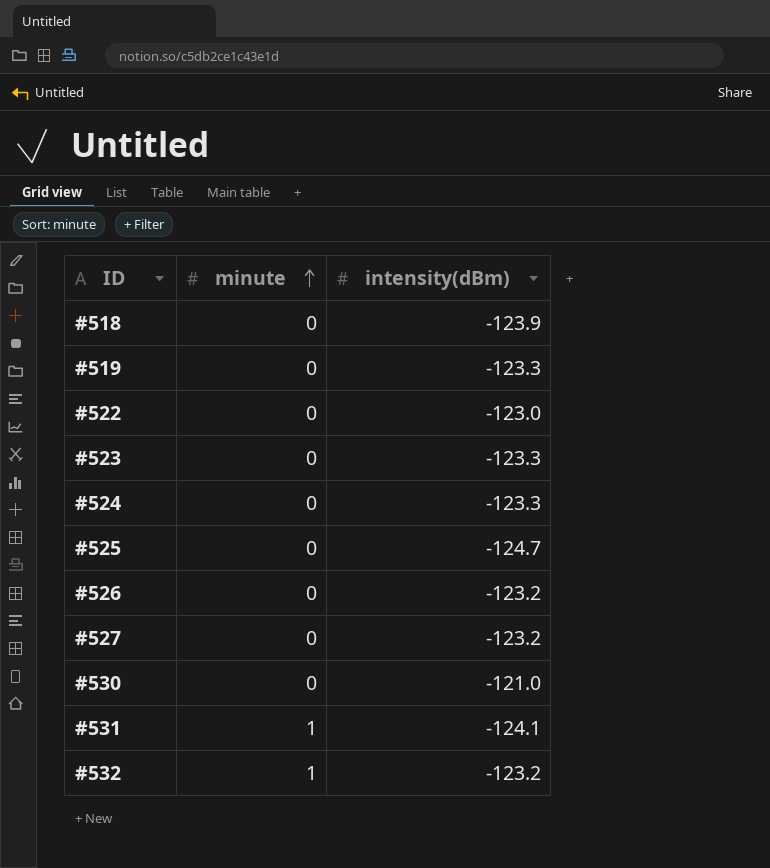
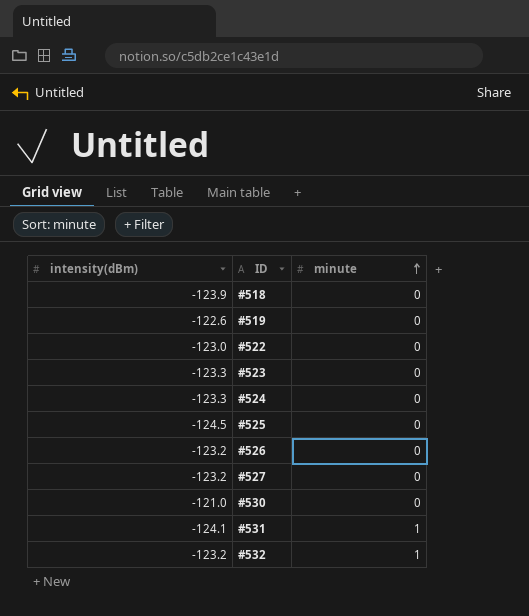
column intensity(dBm) | position: 3 -> 1
#519 | intensity(dBm): -123.3 -> -122.6
#525 | intensity(dBm): -124.7 -> -124.5

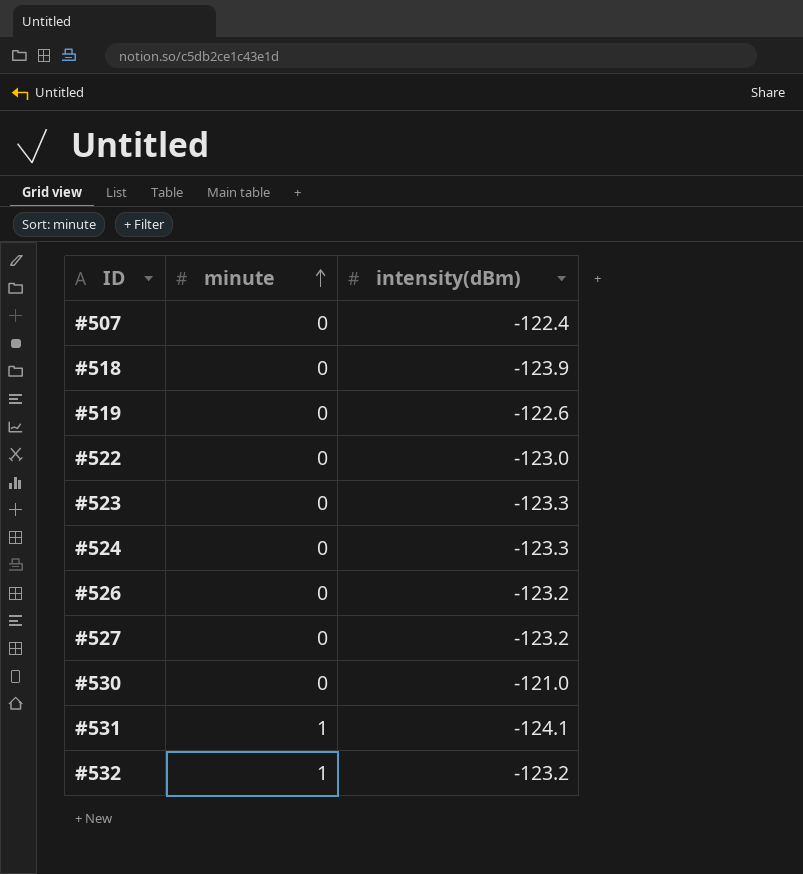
column intensity(dBm) | position: 1 -> 3
row #525: -124.5 | 0 -> none
row #507: none -> 0 | -122.4

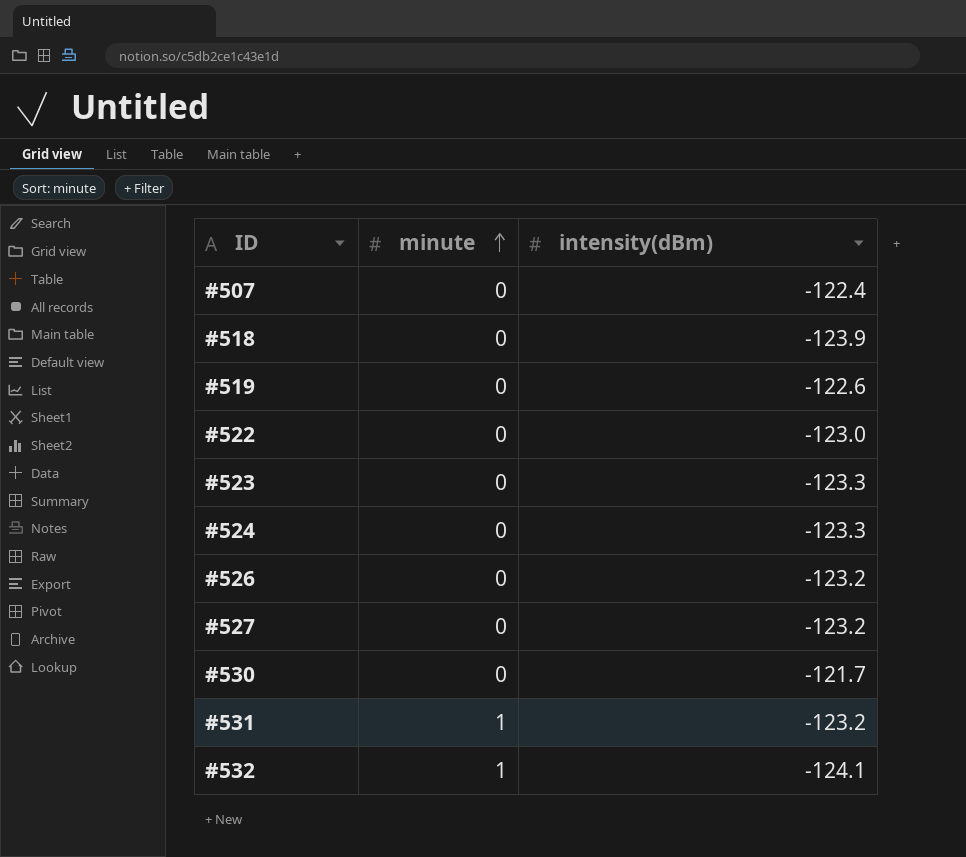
#530 | intensity(dBm): -121.0 -> -121.7
#531 | intensity(dBm): -124.1 -> -123.2
#532 | intensity(dBm): -123.2 -> -124.1

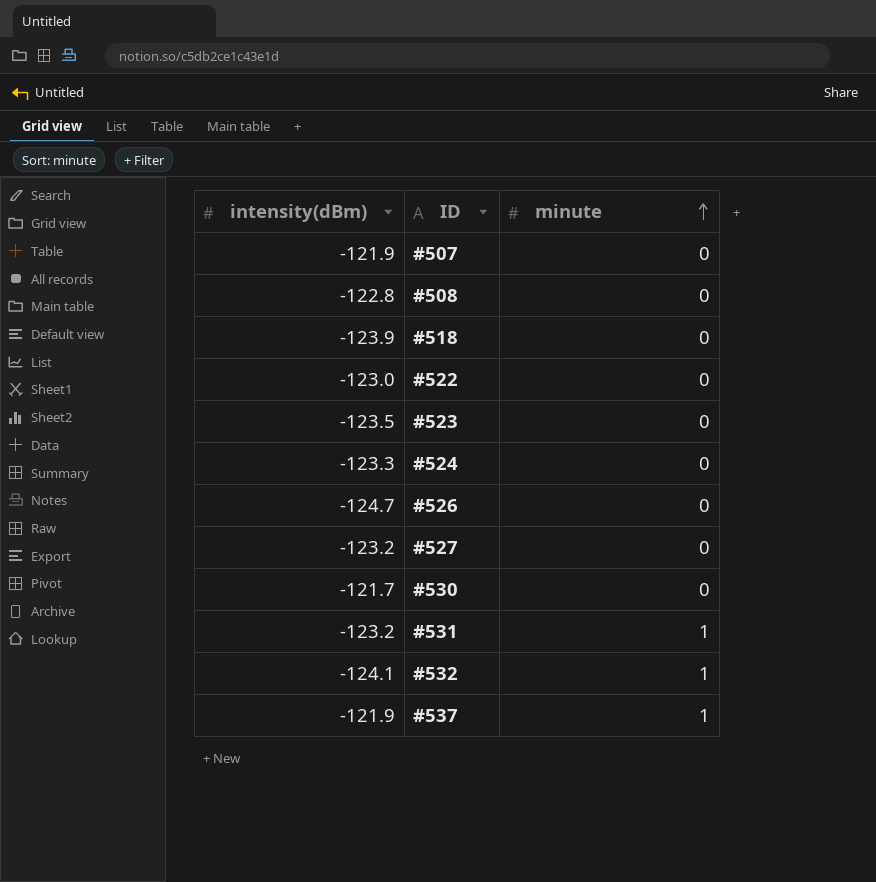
column intensity(dBm) | position: 3 -> 1
row #519: 0 | -122.6 -> none
#507 | intensity(dBm): -122.4 -> -121.9
row #508: none -> -122.8 | 0
#523 | intensity(dBm): -123.3 -> -123.5
#526 | intensity(dBm): -123.2 -> -124.7
row #537: none -> -121.9 | 1

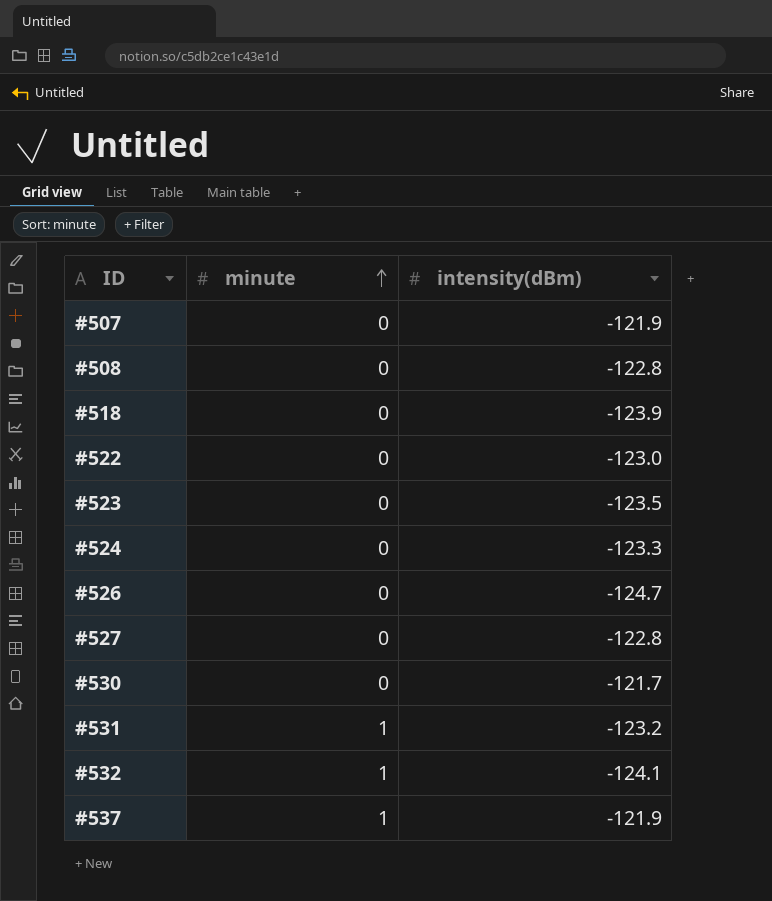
column intensity(dBm) | position: 1 -> 3
#527 | intensity(dBm): -123.2 -> -122.8

